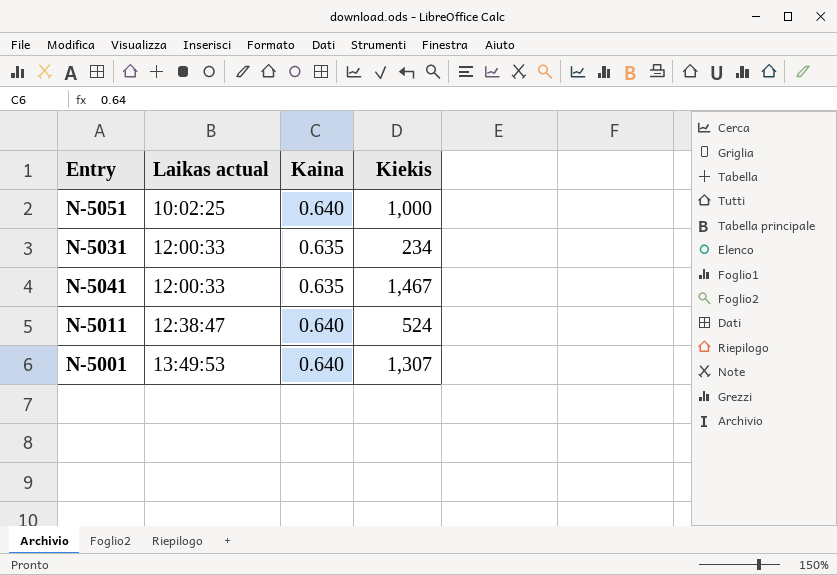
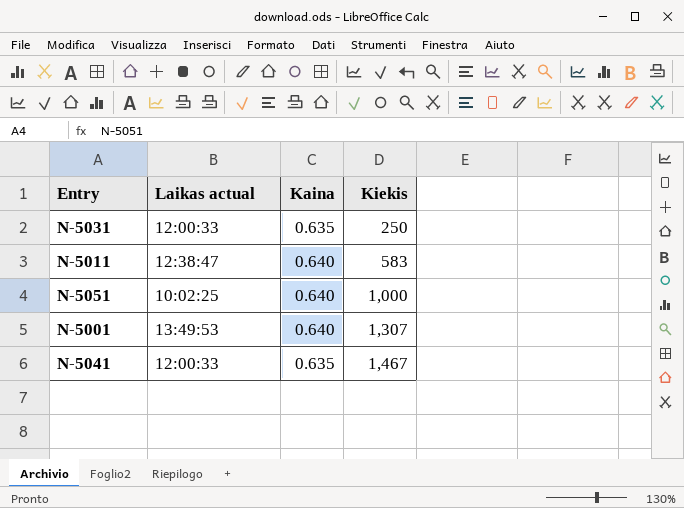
row order: Laikas actual ascending -> Kiekis ascending
N-5031 | Kiekis: 234 -> 250
N-5011 | Kiekis: 524 -> 583

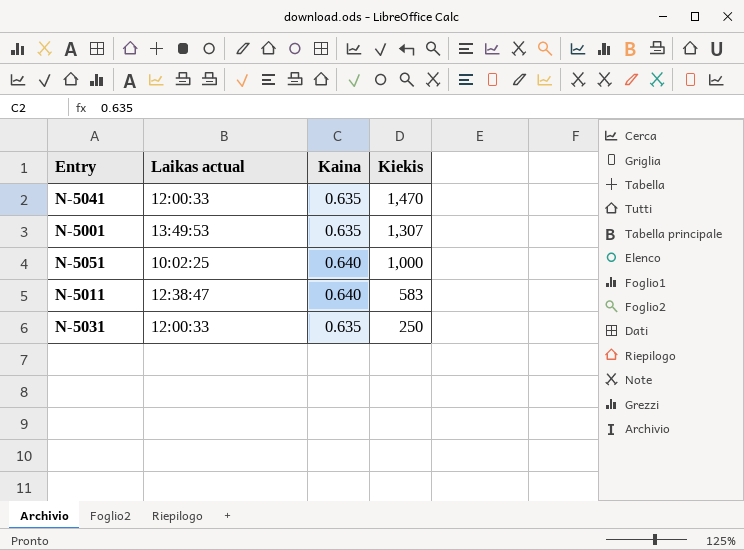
row order: Kiekis ascending -> Kiekis descending
N-5041 | Kiekis: 1,467 -> 1,470
N-5001 | Kaina: 0.640 -> 0.635

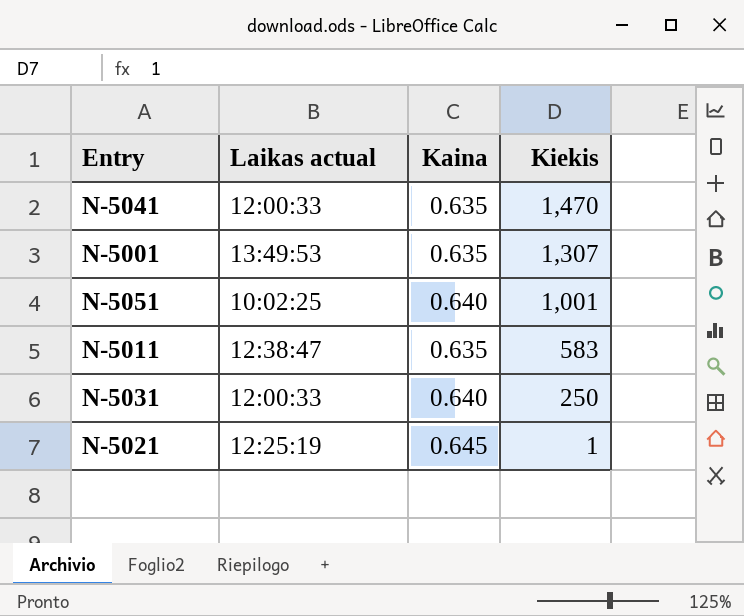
N-5051 | Kiekis: 1,000 -> 1,001
N-5011 | Kaina: 0.640 -> 0.635
N-5031 | Kaina: 0.635 -> 0.640
row N-5021: none -> 12:25:19 | 0.645 | 1

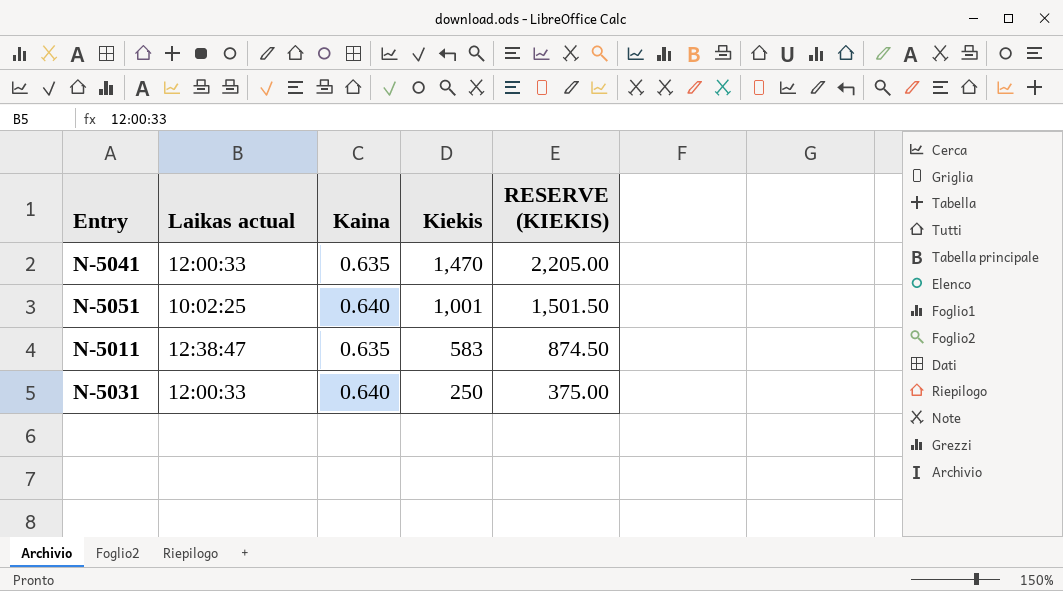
column RESERVE (KIEKIS) | formula: none -> [Kiekis] * 1.5
row N-5001: 13:49:53 | 0.635 | 1,307 -> none
row N-5021: 12:25:19 | 0.645 | 1 -> none

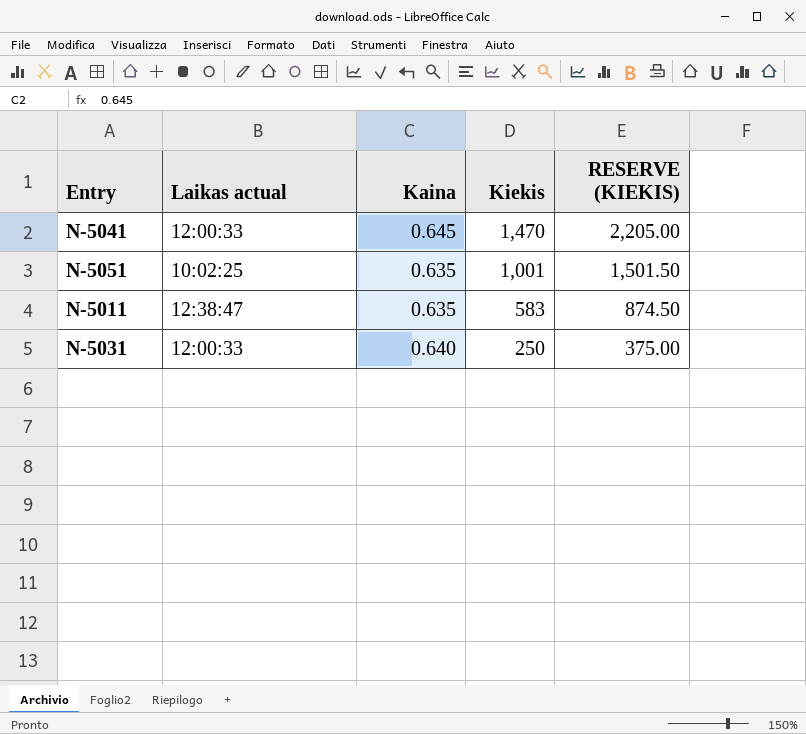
N-5041 | Kaina: 0.635 -> 0.645
N-5051 | Kaina: 0.640 -> 0.635

